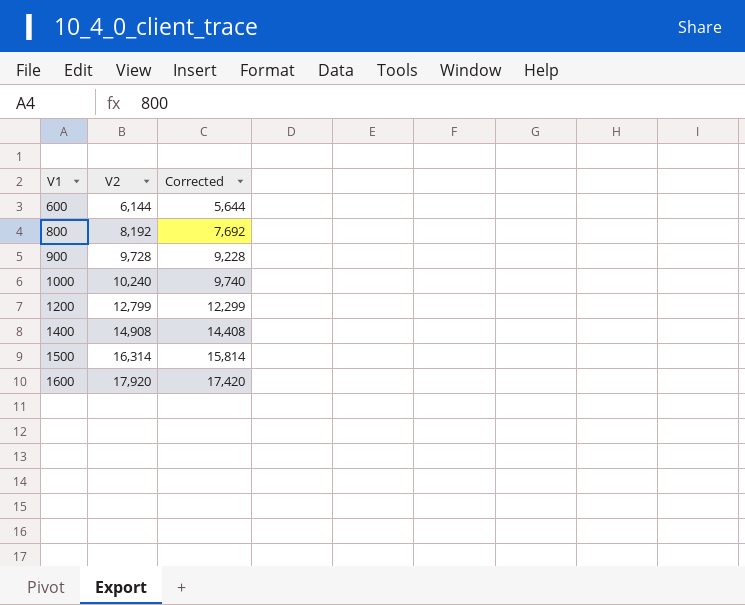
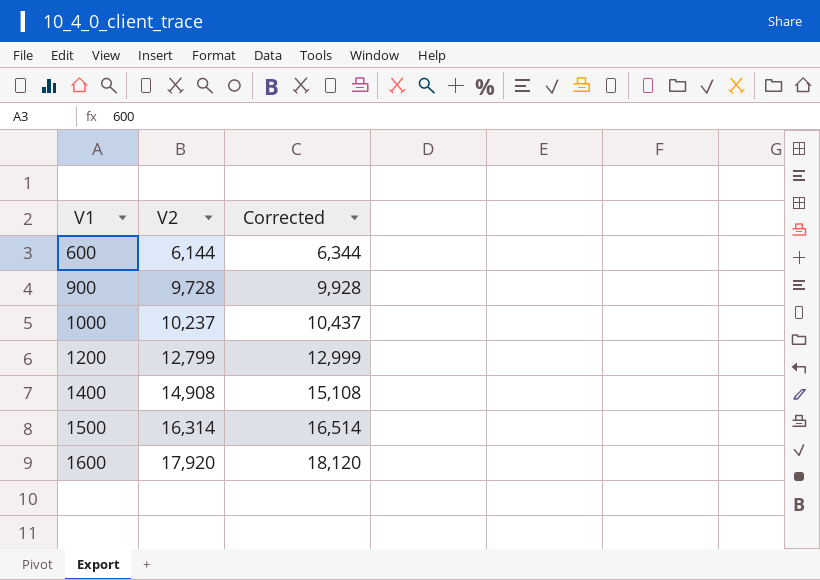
column Corrected | formula: [V2] - 500 -> [V2] + 200
row 800: 8,192 | 7,692 -> none
1000 | V2: 10,240 -> 10,237

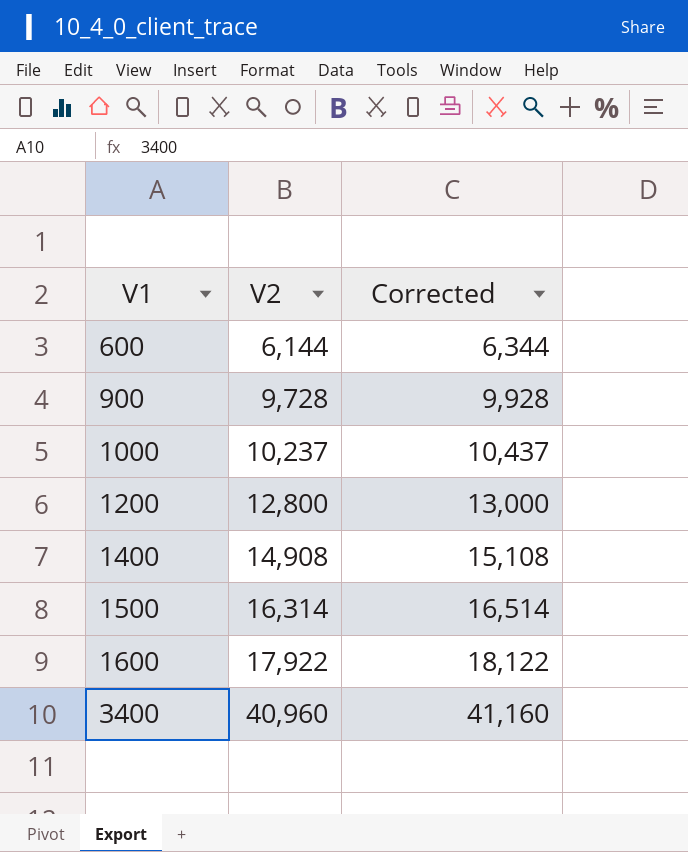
1200 | V2: 12,799 -> 12,800
1200 | Corrected: 12,999 -> 13,000
1600 | V2: 17,920 -> 17,922
1600 | Corrected: 18,120 -> 18,122
row 3400: none -> 40,960 | 41,160

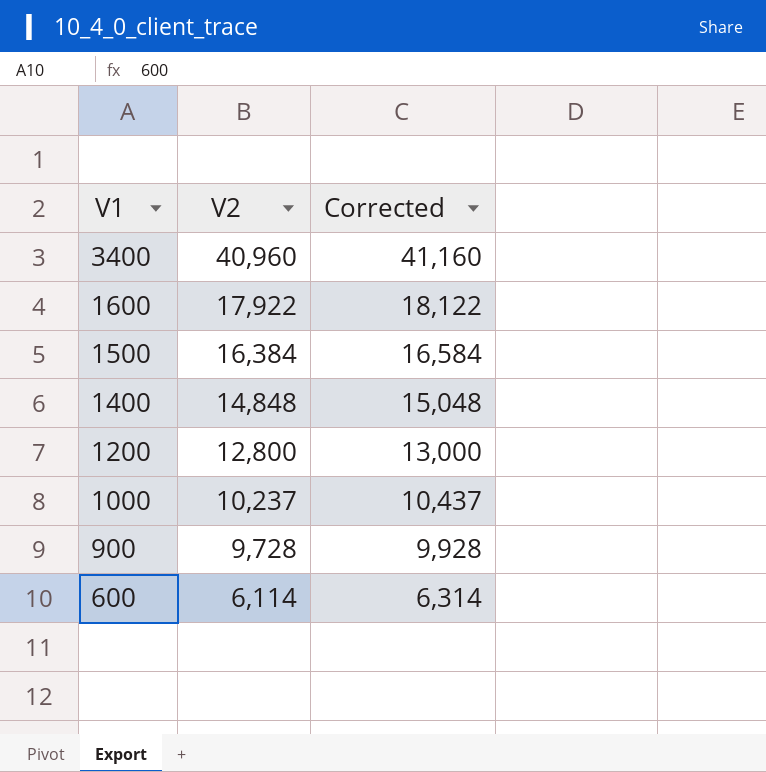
row order: V1 ascending -> V1 descending
1500 | V2: 16,314 -> 16,384
1500 | Corrected: 16,514 -> 16,584
1400 | V2: 14,908 -> 14,848
1400 | Corrected: 15,108 -> 15,048
600 | V2: 6,144 -> 6,114
600 | Corrected: 6,344 -> 6,314

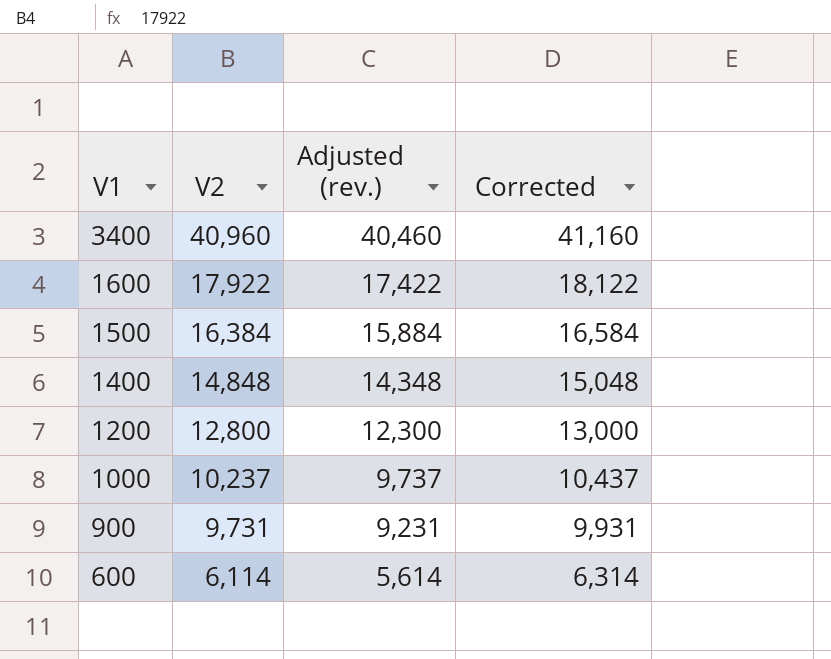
column Adjusted (rev.) | formula: none -> [V2] - 500
900 | V2: 9,728 -> 9,731
900 | Corrected: 9,928 -> 9,931

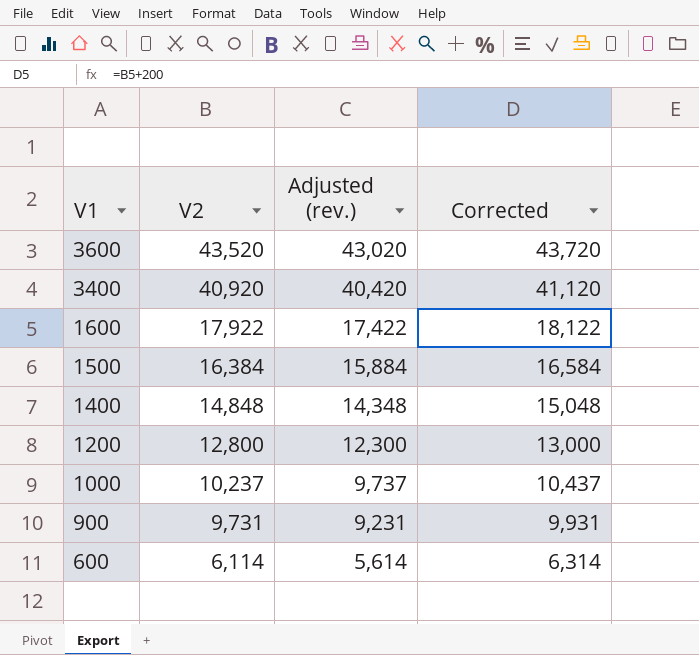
row 3600: none -> 43,520 | 43,020 | 43,720
3400 | V2: 40,960 -> 40,920
3400 | Adjusted (rev.): 40,460 -> 40,420
3400 | Corrected: 41,160 -> 41,120

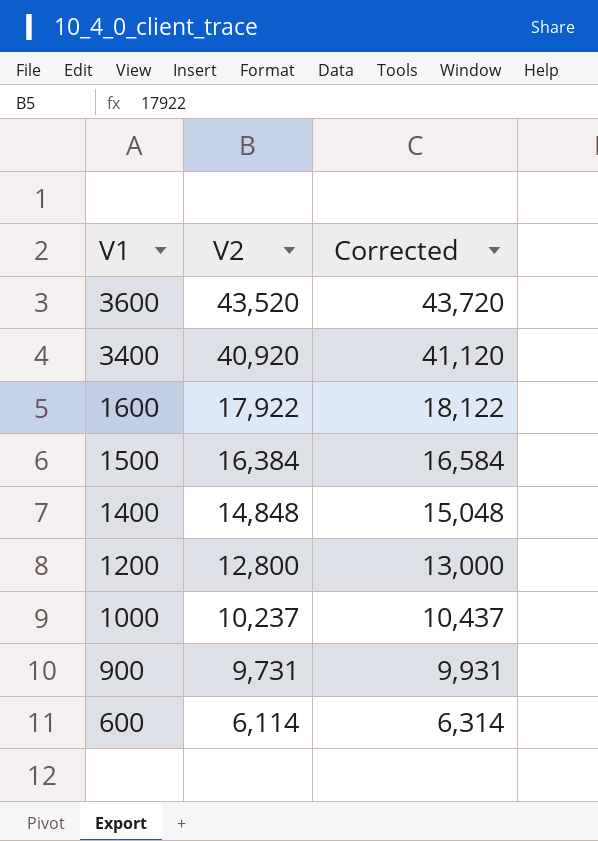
column Adjusted (rev.) | formula: [V2] - 500 -> none

